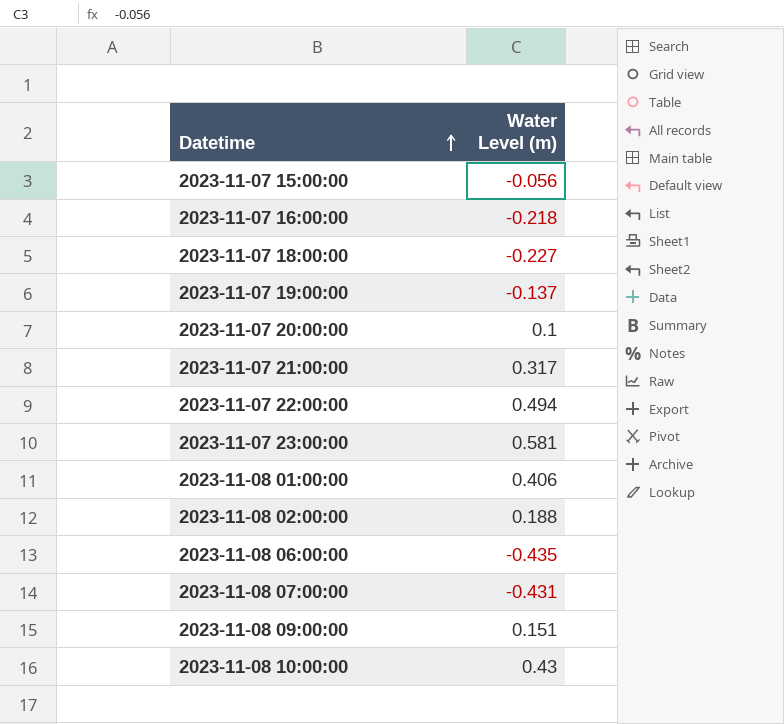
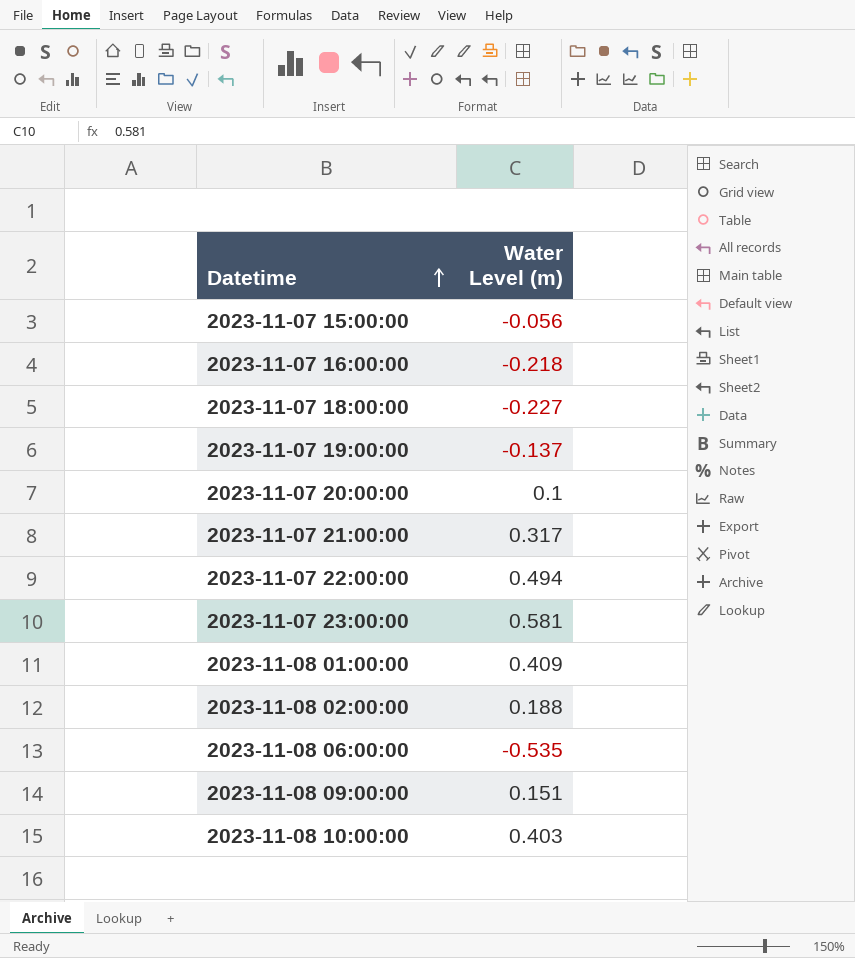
row 2023-11-08 07:00:00: -0.431 -> none
2023-11-08 01:00:00 | Water Level (m): 0.406 -> 0.409
2023-11-08 06:00:00 | Water Level (m): -0.435 -> -0.535
2023-11-08 10:00:00 | Water Level (m): 0.43 -> 0.403

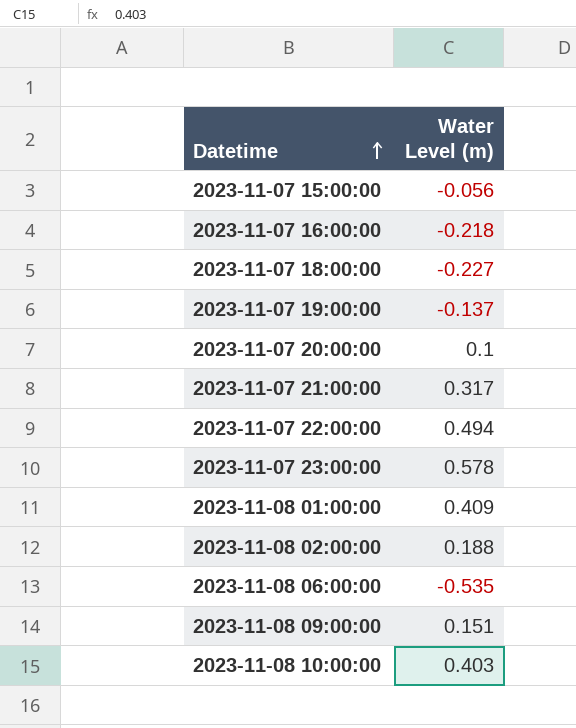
2023-11-07 23:00:00 | Water Level (m): 0.581 -> 0.578

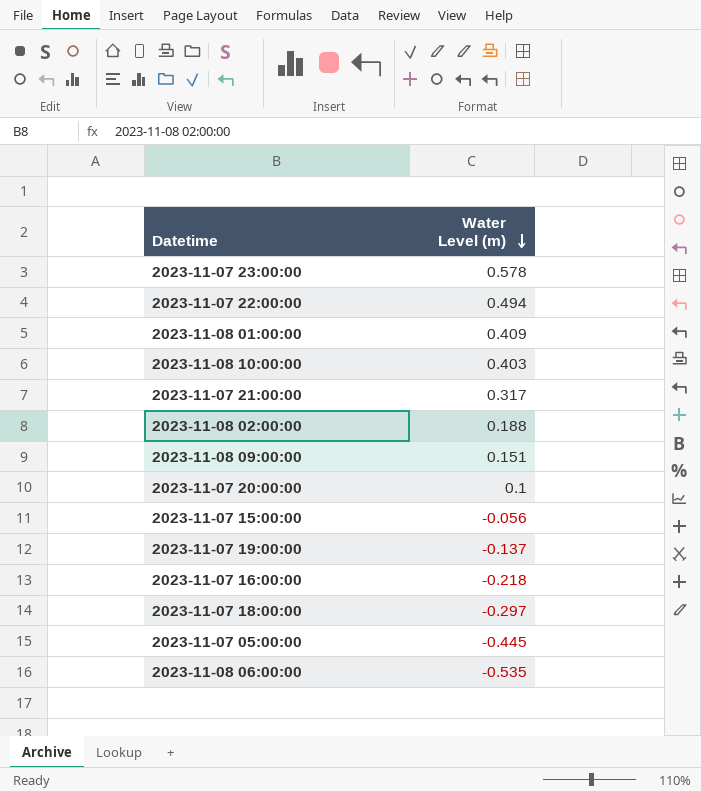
row order: Datetime ascending -> Water Level (m) descending
2023-11-07 18:00:00 | Water Level (m): -0.227 -> -0.297
row 2023-11-07 05:00:00: none -> -0.445

